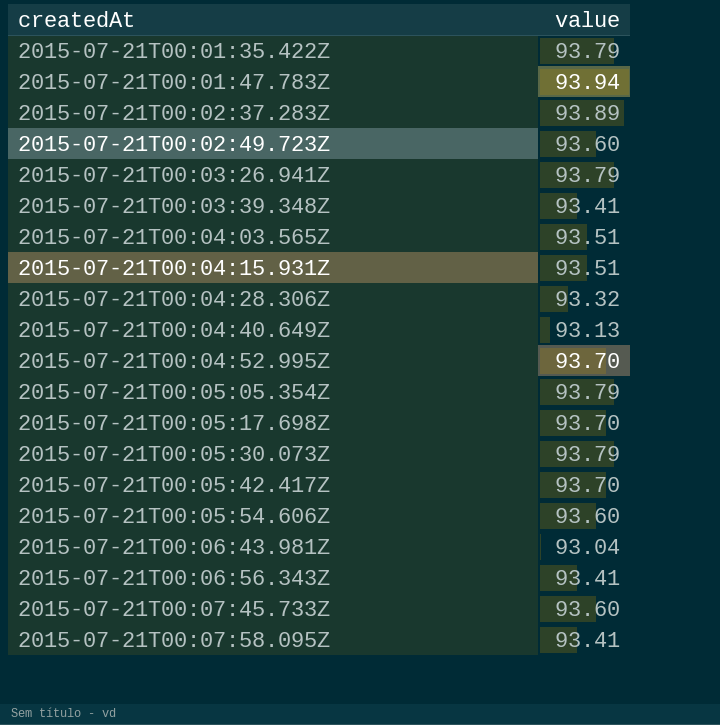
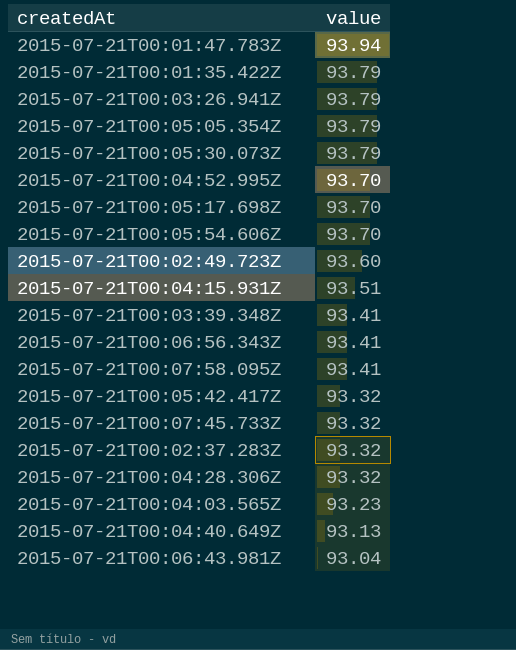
row order: createdAt ascending -> value descending
2015-07-21T00:05:54.606Z | value: 93.60 -> 93.70
2015-07-21T00:05:42.417Z | value: 93.70 -> 93.32
2015-07-21T00:07:45.733Z | value: 93.60 -> 93.32
2015-07-21T00:02:37.283Z | value: 93.89 -> 93.32
2015-07-21T00:04:03.565Z | value: 93.51 -> 93.23

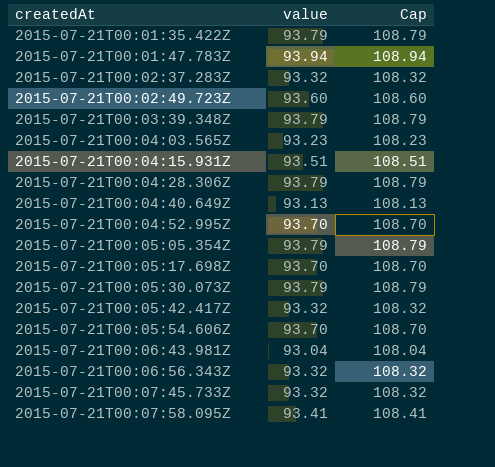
row order: value descending -> createdAt ascending
column Cap | formula: none -> [value] + 15
row 2015-07-21T00:03:26.941Z: 93.79 -> none
2015-07-21T00:03:39.348Z | value: 93.41 -> 93.79
2015-07-21T00:04:28.306Z | value: 93.32 -> 93.79
2015-07-21T00:06:56.343Z | value: 93.41 -> 93.32

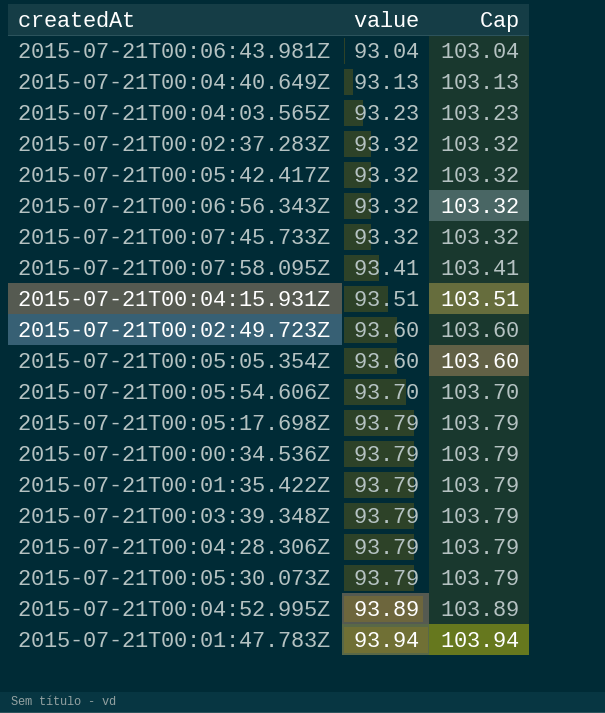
row order: createdAt ascending -> value ascending
column Cap | formula: [value] + 15 -> [value] + 10
2015-07-21T00:05:05.354Z | value: 93.79 -> 93.60
2015-07-21T00:05:17.698Z | value: 93.70 -> 93.79
row 2015-07-21T00:00:34.536Z: none -> 93.79 | 103.79
2015-07-21T00:04:52.995Z | value: 93.70 -> 93.89

